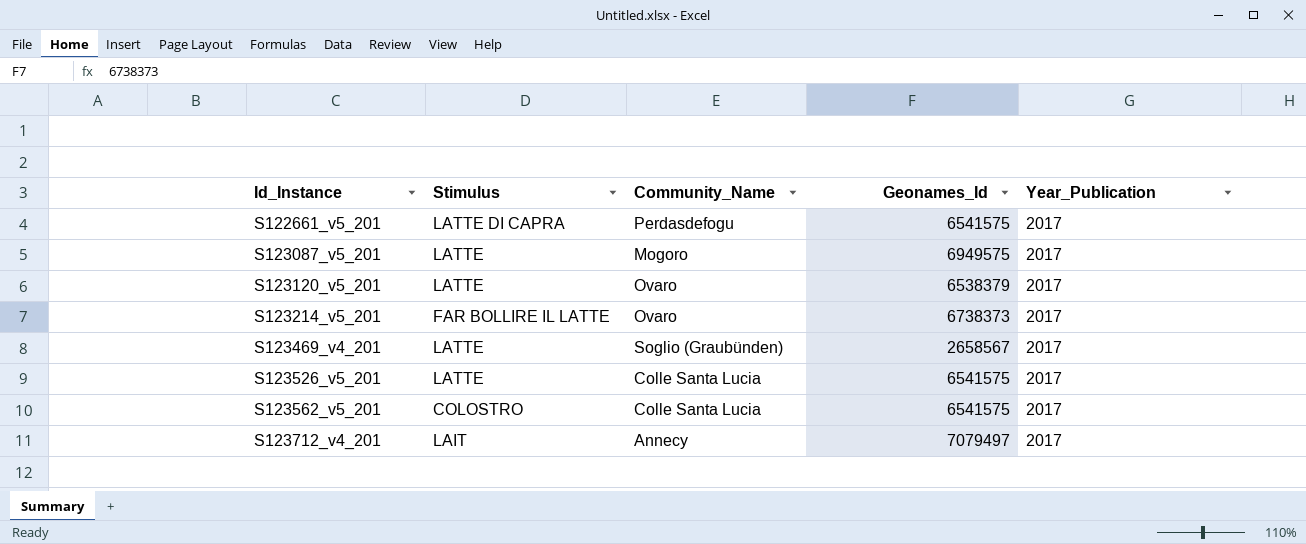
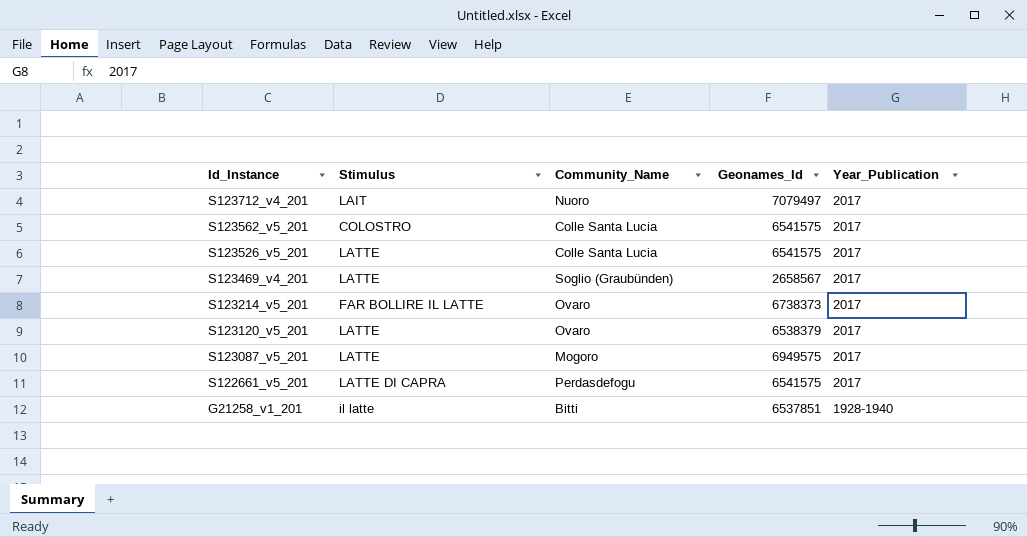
row order: Id_Instance ascending -> Id_Instance descending
S123712_v4_201 | Community_Name: Annecy -> Nuoro
row G21258_v1_201: none -> il latte | Bitti | 6537851 | 1928-1940

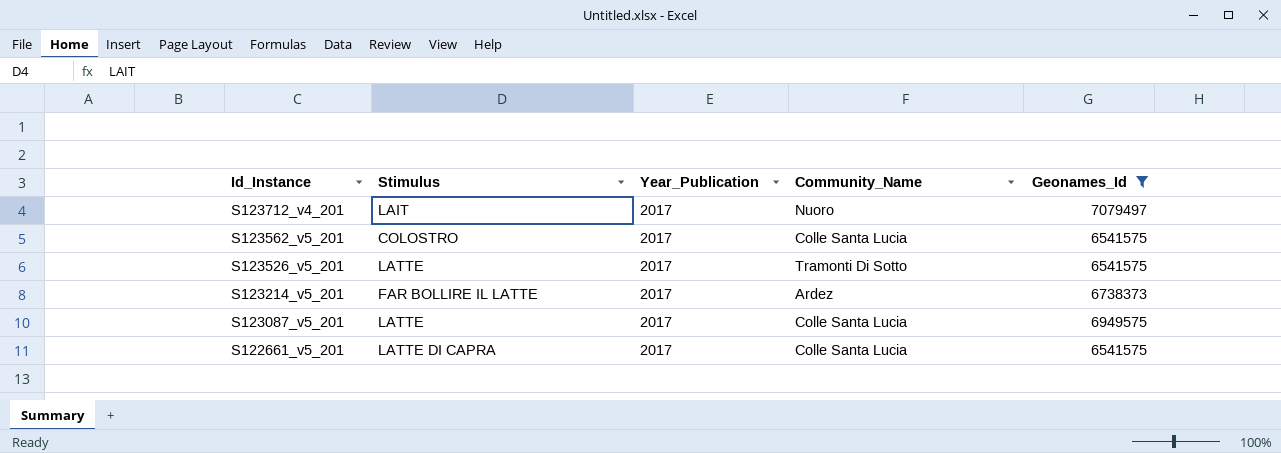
filter: none -> Geonames_Id >= 6541575
column Year_Publication | position: 5 -> 3
S123526_v5_201 | Community_Name: Colle Santa Lucia -> Tramonti Di Sotto
S123214_v5_201 | Community_Name: Ovaro -> Ardez
S123087_v5_201 | Community_Name: Mogoro -> Colle Santa Lucia
S122661_v5_201 | Community_Name: Perdasdefogu -> Colle Santa Lucia

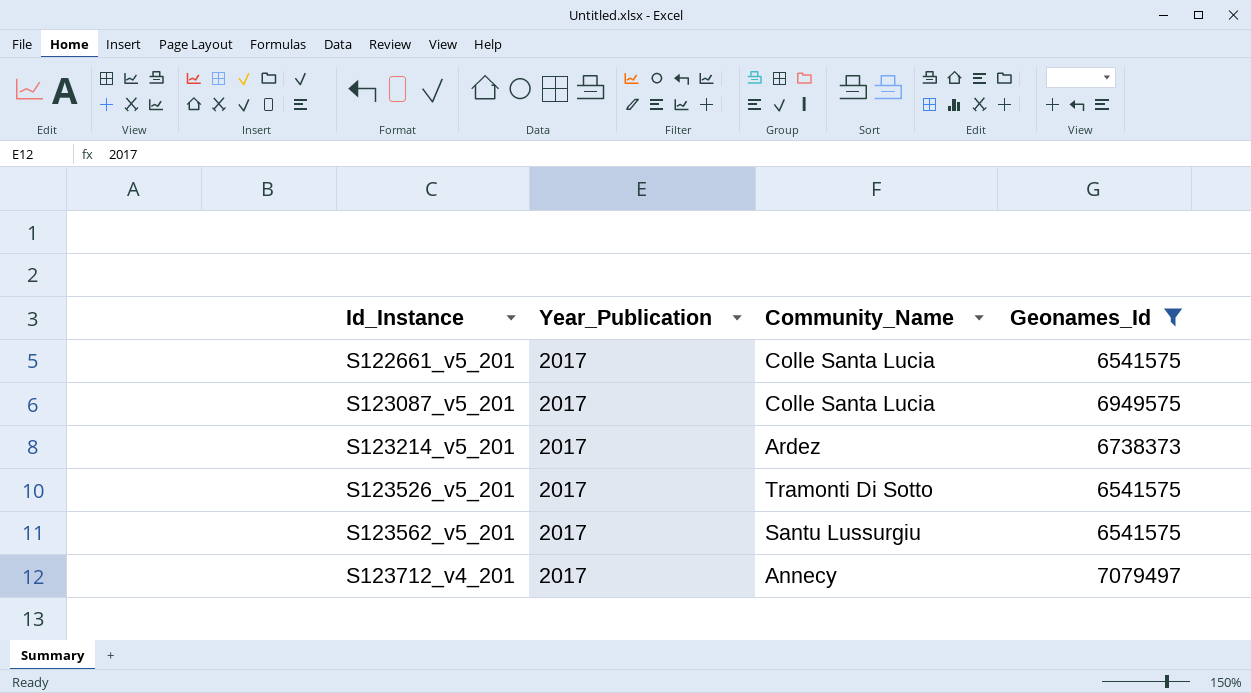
row order: Id_Instance descending -> Id_Instance ascending
column Stimulus | position: 2 -> none
S123562_v5_201 | Community_Name: Colle Santa Lucia -> Santu Lussurgiu
S123712_v4_201 | Community_Name: Nuoro -> Annecy

